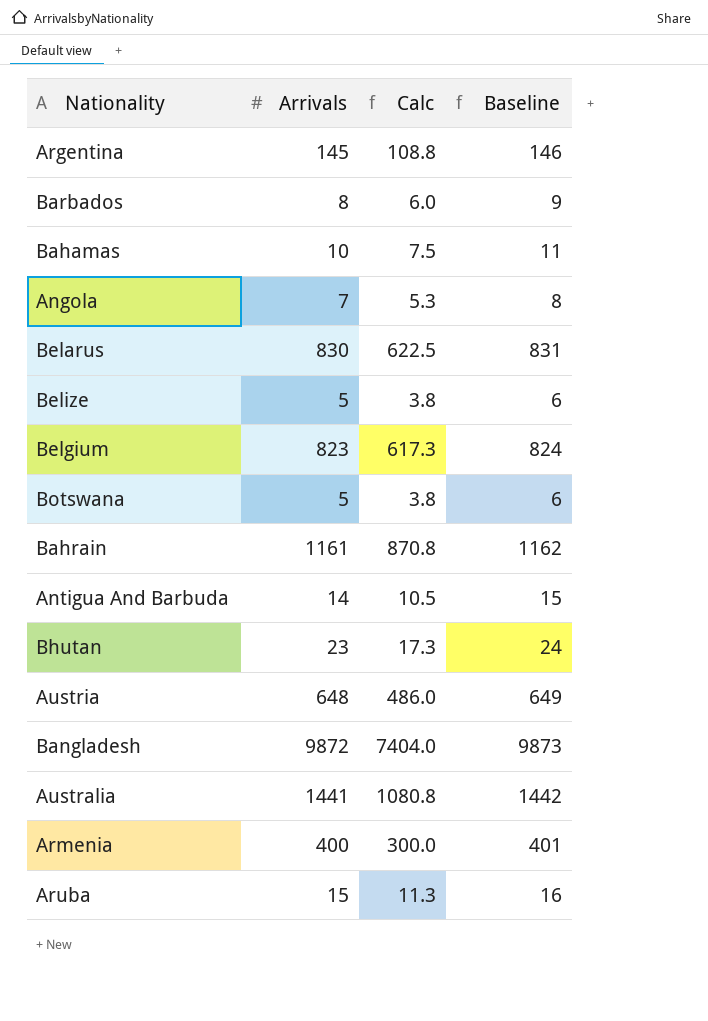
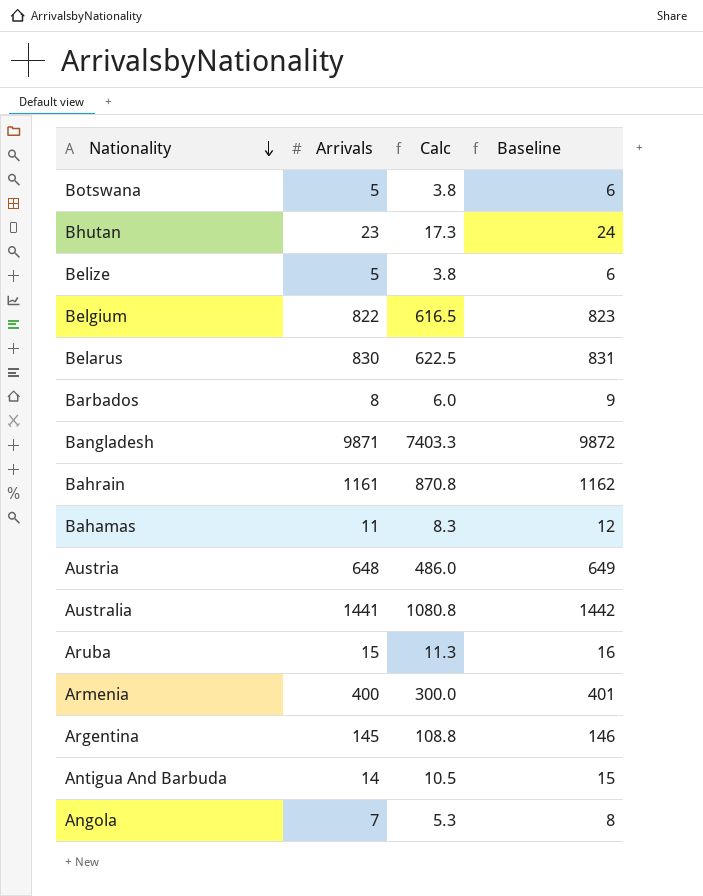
row order: none -> Nationality descending
Belgium | Arrivals: 823 -> 822
Belgium | Calc: 617.3 -> 616.5
Belgium | Baseline: 824 -> 823
Bangladesh | Arrivals: 9872 -> 9871
Bangladesh | Calc: 7404.0 -> 7403.3
Bangladesh | Baseline: 9873 -> 9872
Bahamas | Arrivals: 10 -> 11
Bahamas | Calc: 7.5 -> 8.3
Bahamas | Baseline: 11 -> 12

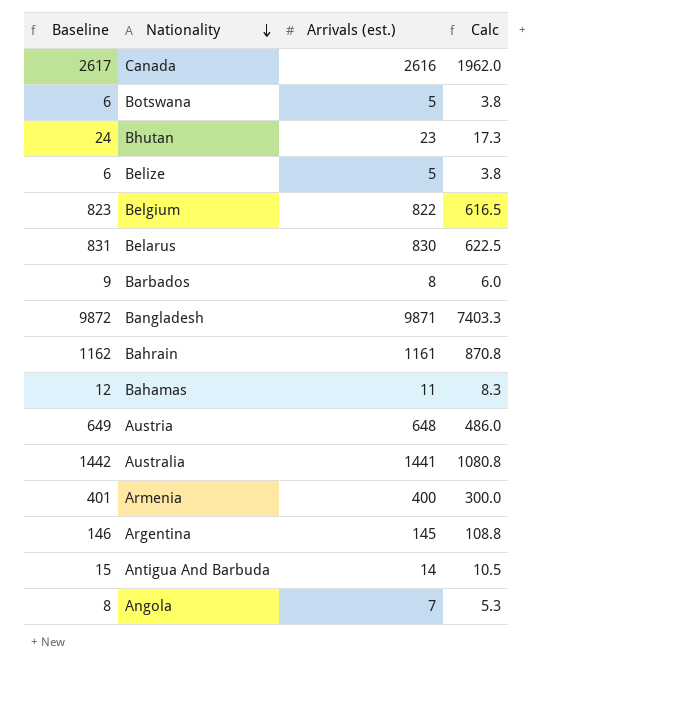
column Baseline | position: 4 -> 1
column name: Arrivals -> Arrivals (est.)
row Aruba: 15 | 11.3 | 16 -> none
row Canada: none -> 2617 | 2616 | 1962.0

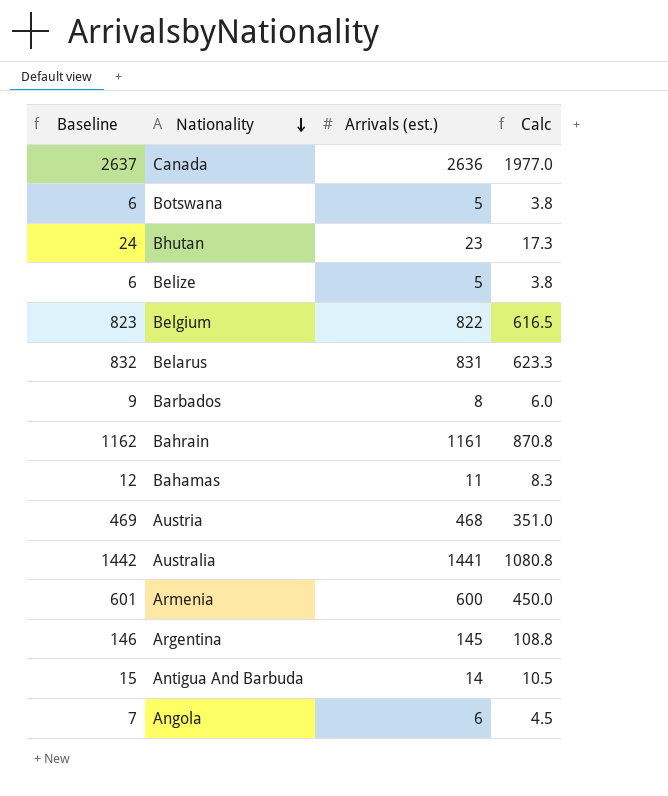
row Bangladesh: 9872 | 9871 | 7403.3 -> none
Canada | Baseline: 2617 -> 2637
Canada | Arrivals (est.): 2616 -> 2636
Canada | Calc: 1962.0 -> 1977.0
Belarus | Baseline: 831 -> 832
Belarus | Arrivals (est.): 830 -> 831
Belarus | Calc: 622.5 -> 623.3
Austria | Baseline: 649 -> 469
Austria | Arrivals (est.): 648 -> 468
Austria | Calc: 486.0 -> 351.0
Armenia | Baseline: 401 -> 601
Armenia | Arrivals (est.): 400 -> 600
Armenia | Calc: 300.0 -> 450.0
Angola | Baseline: 8 -> 7
Angola | Arrivals (est.): 7 -> 6
Angola | Calc: 5.3 -> 4.5

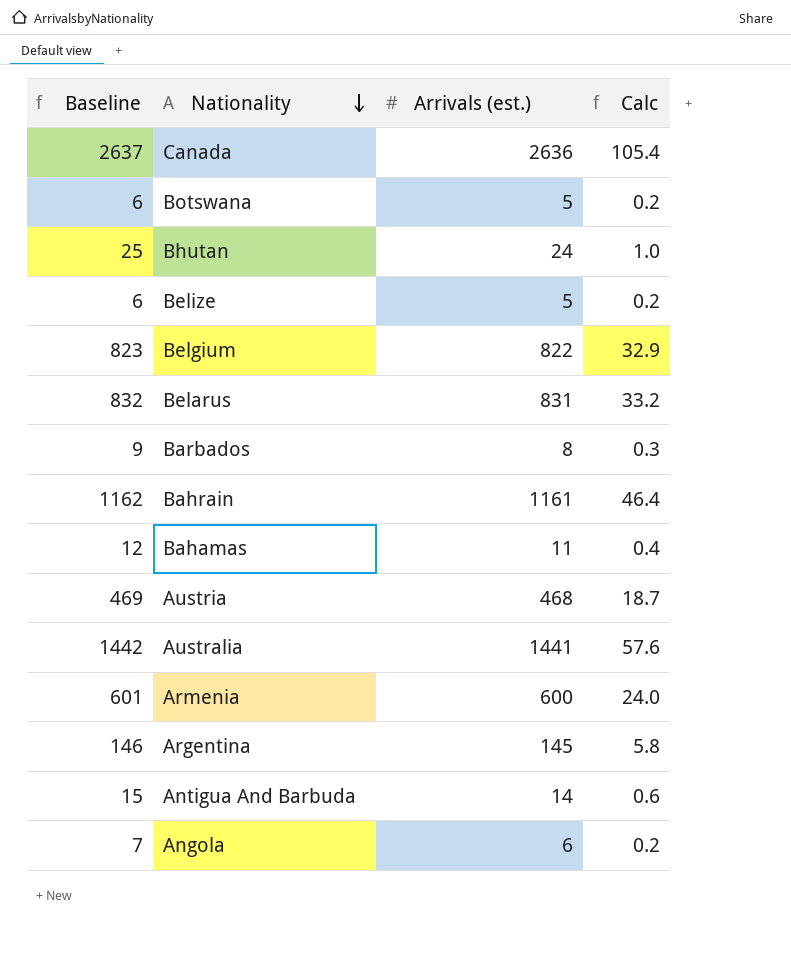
column Calc | formula: [Arrivals (est.)] * 0.75 -> [Arrivals (est.)] * 0.04
Bhutan | Baseline: 24 -> 25
Bhutan | Arrivals (est.): 23 -> 24

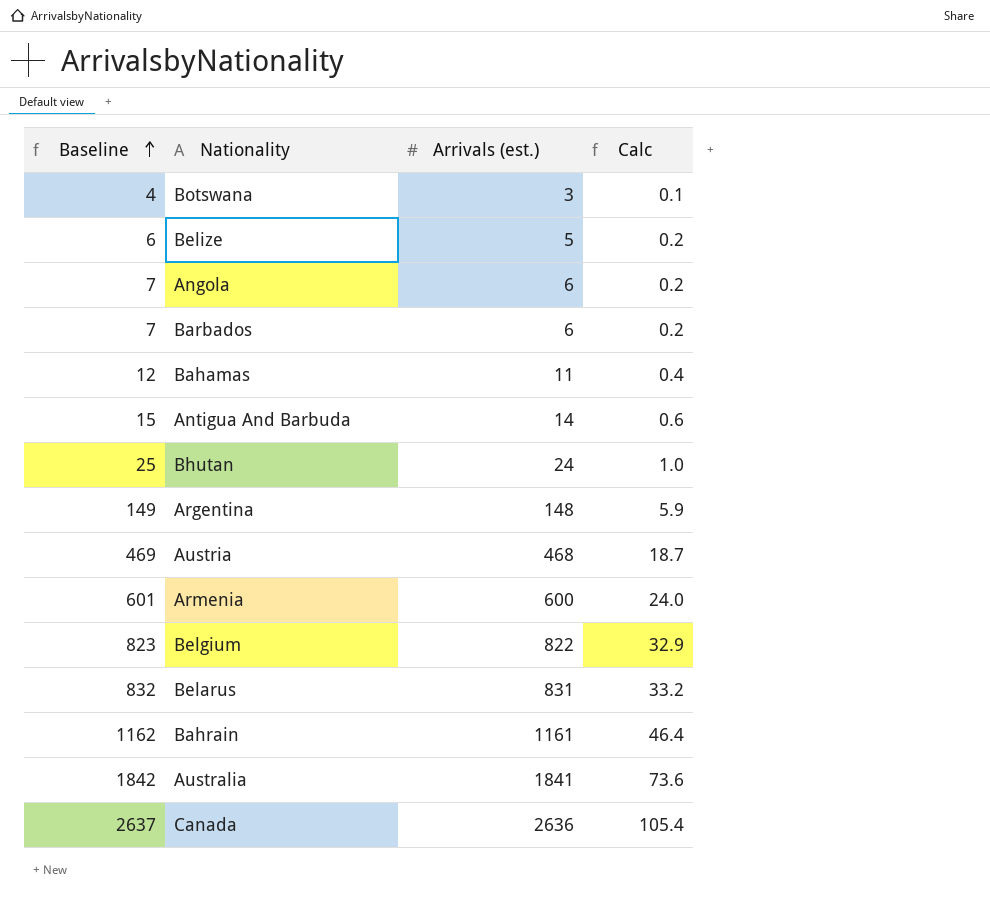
row order: Nationality descending -> Baseline ascending
Botswana | Baseline: 6 -> 4
Botswana | Arrivals (est.): 5 -> 3
Botswana | Calc: 0.2 -> 0.1
Barbados | Baseline: 9 -> 7
Barbados | Arrivals (est.): 8 -> 6
Barbados | Calc: 0.3 -> 0.2
Argentina | Baseline: 146 -> 149
Argentina | Arrivals (est.): 145 -> 148
Argentina | Calc: 5.8 -> 5.9
Australia | Baseline: 1442 -> 1842
Australia | Arrivals (est.): 1441 -> 1841
Australia | Calc: 57.6 -> 73.6

